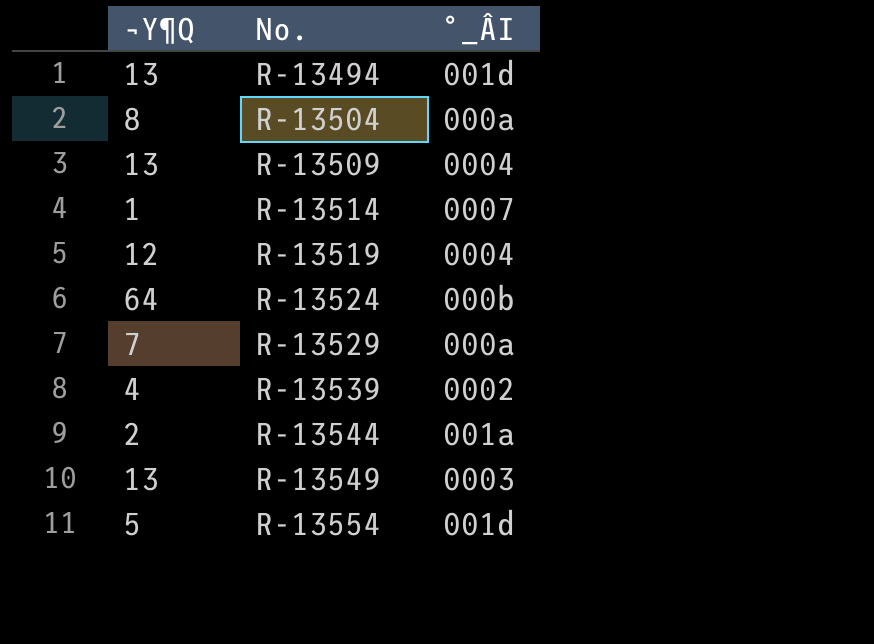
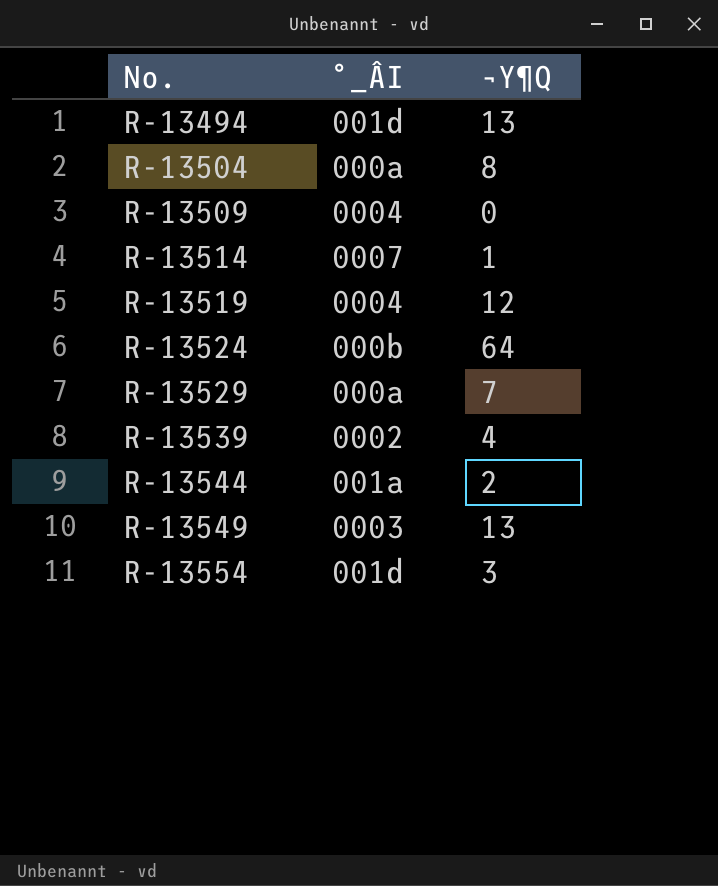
column ¬Y¶Q | position: 1 -> 3
R-13509 | ¬Y¶Q: 13 -> 0
R-13554 | ¬Y¶Q: 5 -> 3

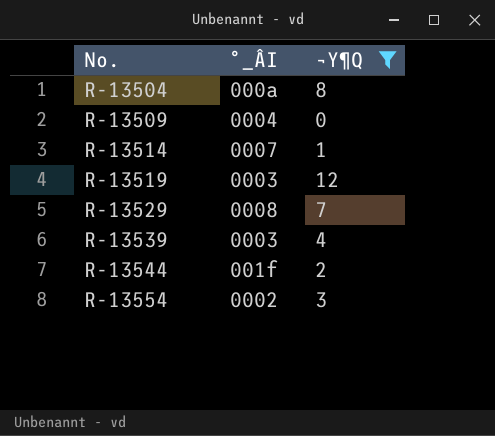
filter: none -> ¬Y¶Q <= 12
R-13519 | °_ÂI: 0004 -> 0003
R-13529 | °_ÂI: 000a -> 0008
R-13539 | °_ÂI: 0002 -> 0003
R-13544 | °_ÂI: 001a -> 001f
R-13554 | °_ÂI: 001d -> 0002

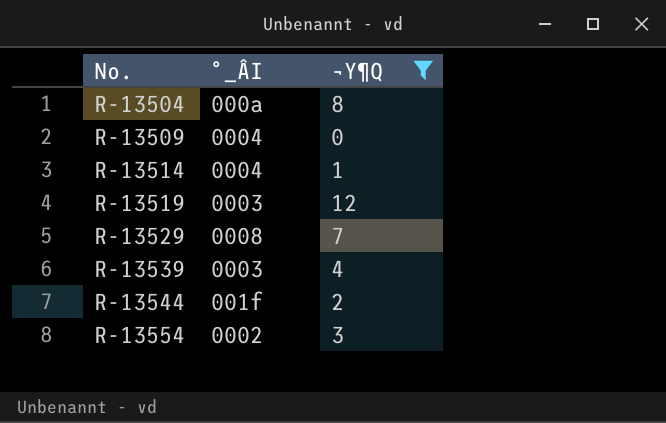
R-13514 | °_ÂI: 0007 -> 0004

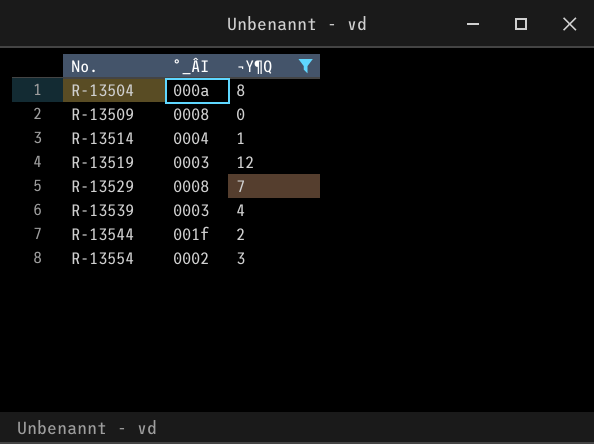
R-13509 | °_ÂI: 0004 -> 0008

